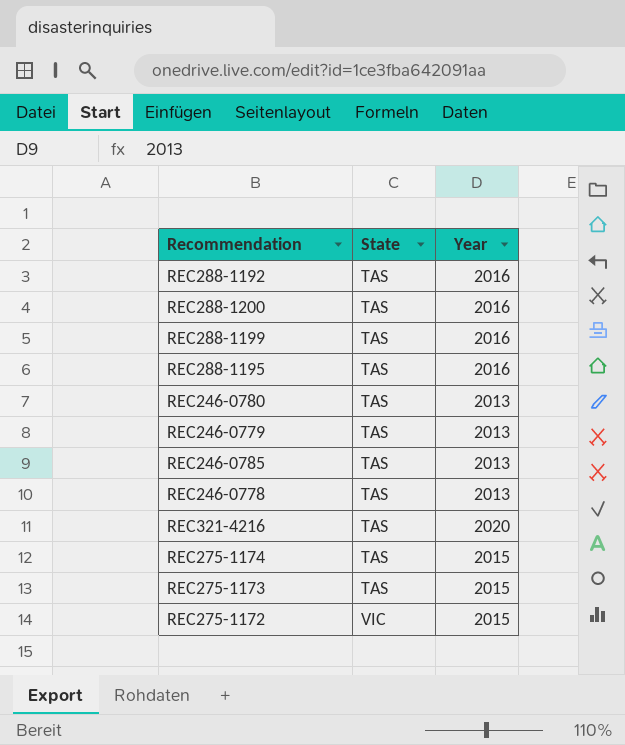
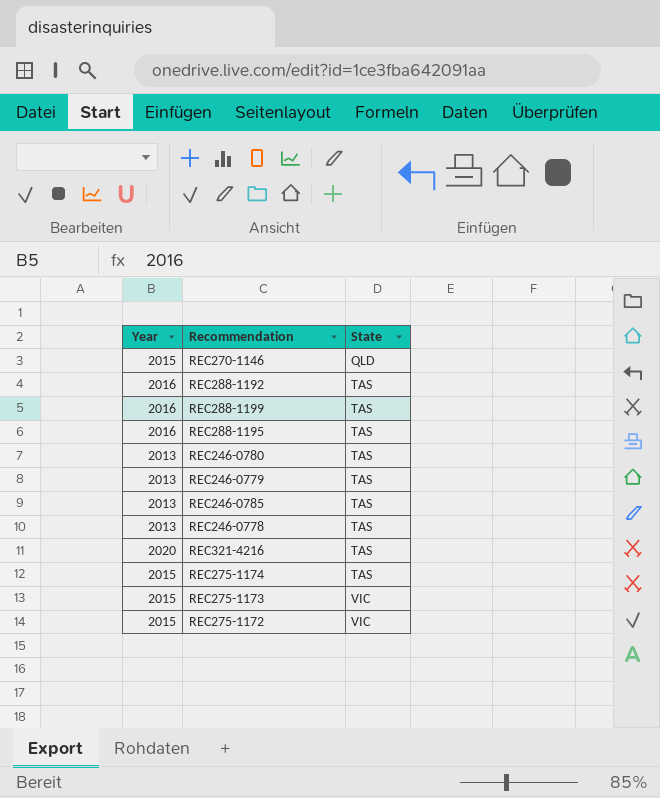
column Year | position: 3 -> 1
row REC288-1200: TAS | 2016 -> none
row REC270-1146: none -> 2015 | QLD
REC275-1173 | State: TAS -> VIC

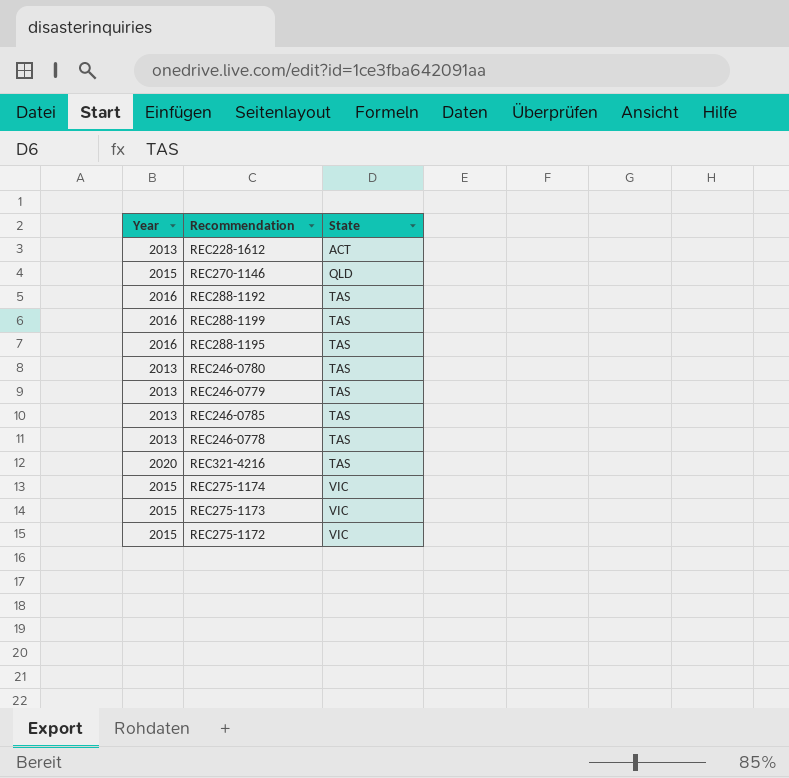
row REC228-1612: none -> 2013 | ACT
REC275-1174 | State: TAS -> VIC

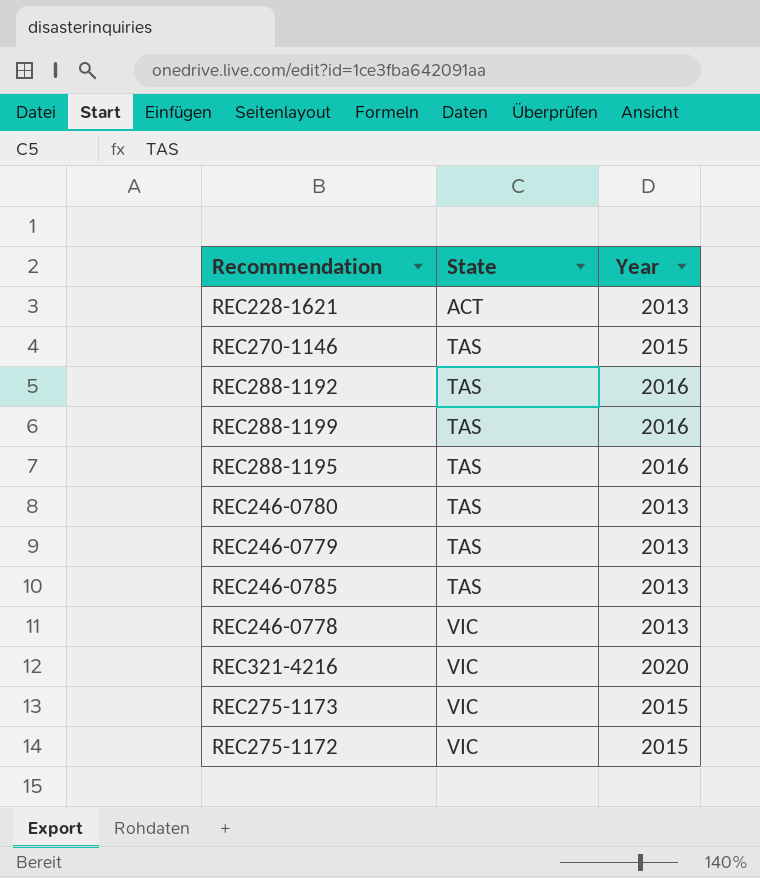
column Year | position: 1 -> 3
row REC228-1612: 2013 | ACT -> none
row REC275-1174: 2015 | VIC -> none
row REC228-1621: none -> ACT | 2013
REC270-1146 | State: QLD -> TAS
REC246-0778 | State: TAS -> VIC
REC321-4216 | State: TAS -> VIC

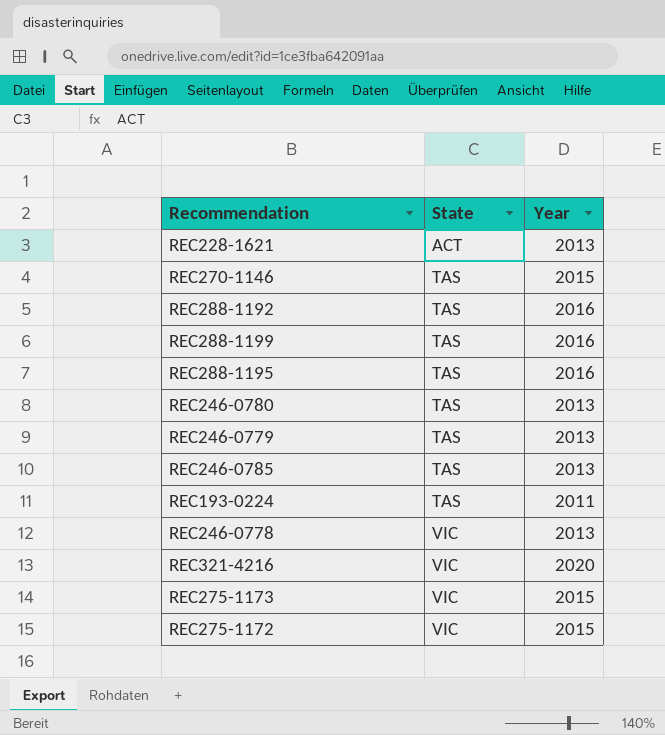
row REC193-0224: none -> TAS | 2011

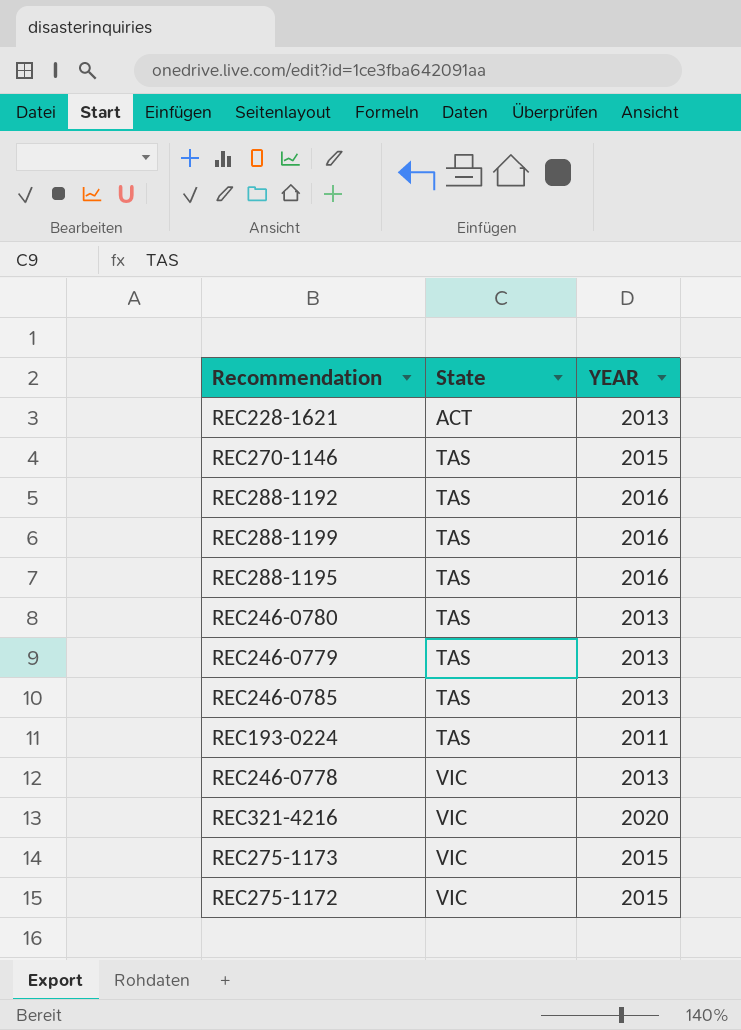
column name: Year -> YEAR

